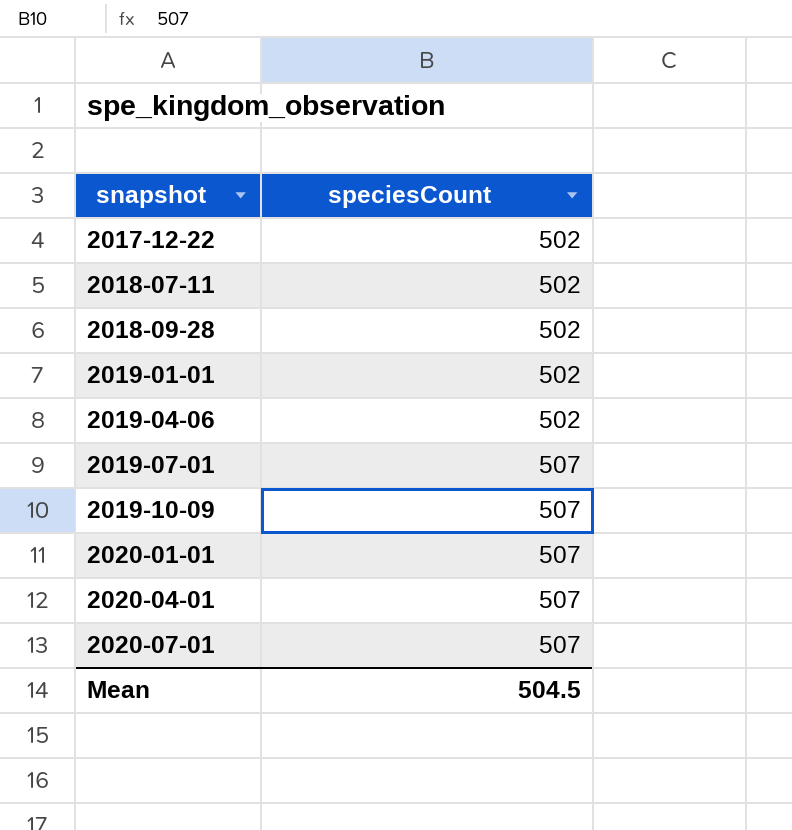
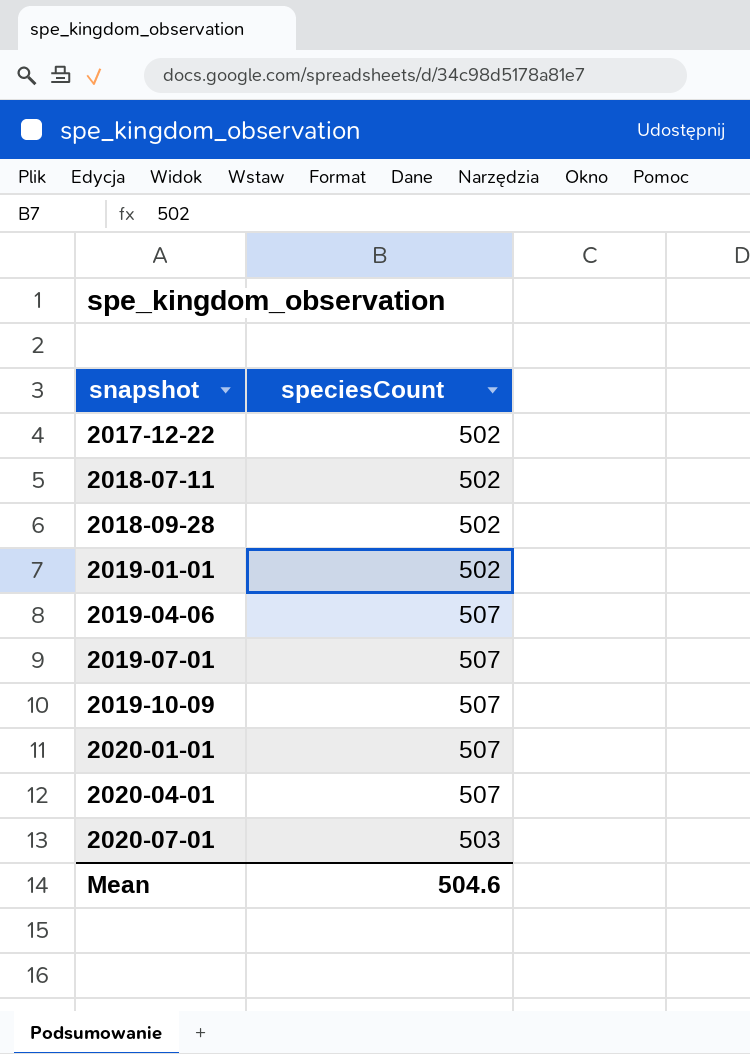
2019-04-06 | speciesCount: 502 -> 507
2020-07-01 | speciesCount: 507 -> 503
Mean | speciesCount: 504.5 -> 504.6

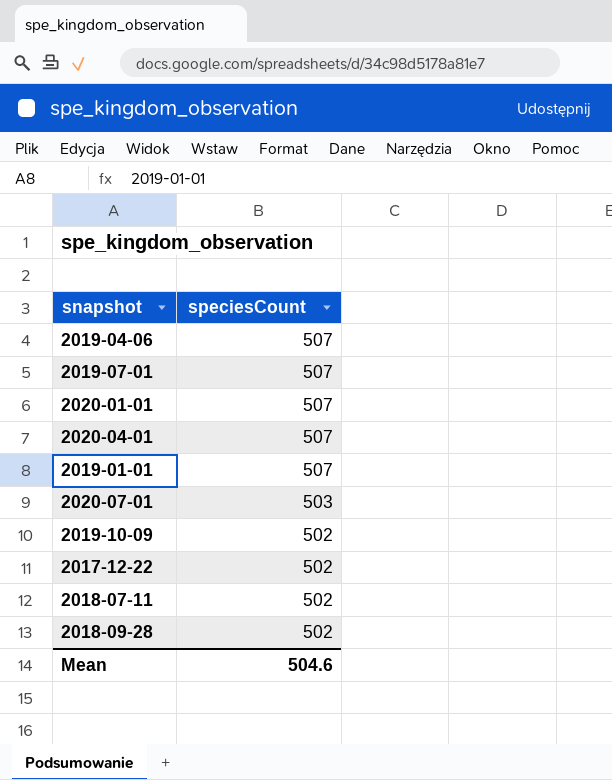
row order: snapshot ascending -> speciesCount descending
2019-01-01 | speciesCount: 502 -> 507
2019-10-09 | speciesCount: 507 -> 502

